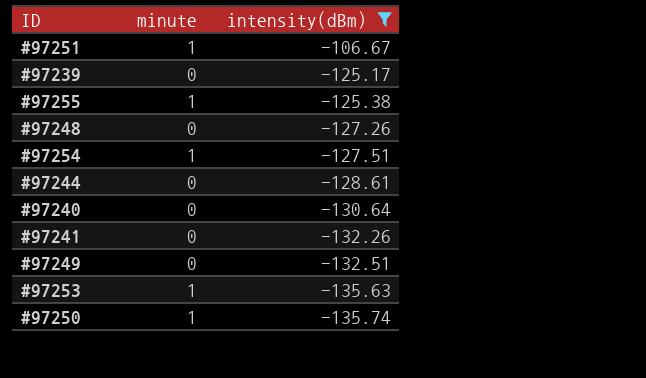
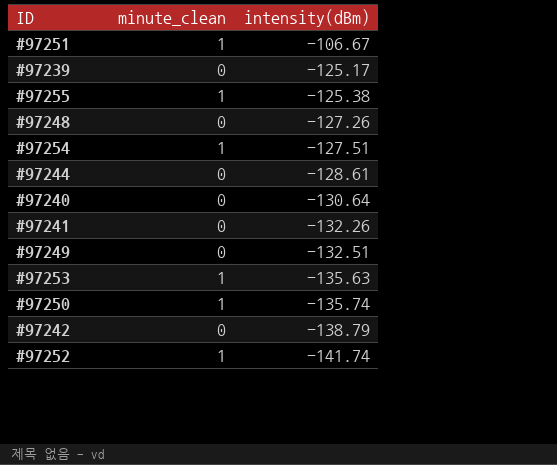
filter: intensity(dBm) >= -135.74 -> none
column name: minute -> minute_clean

